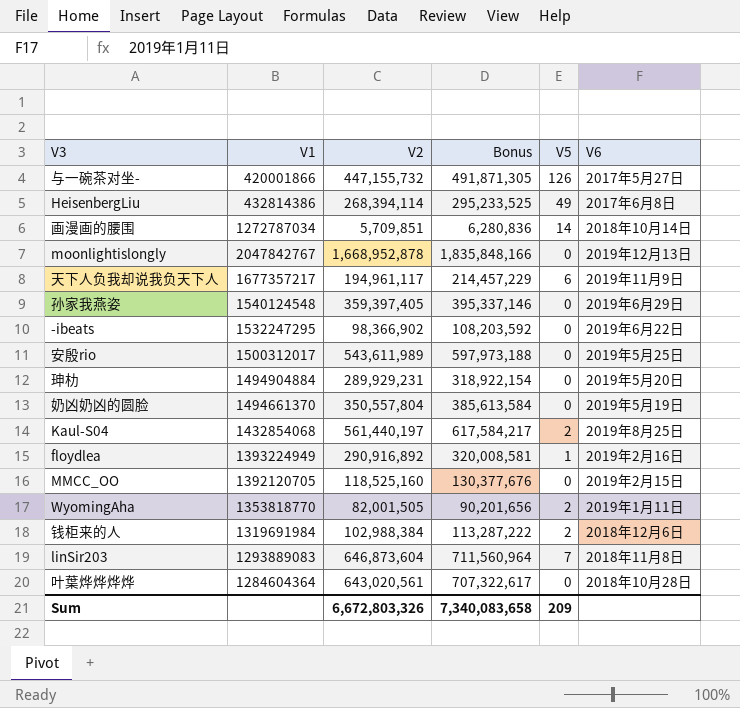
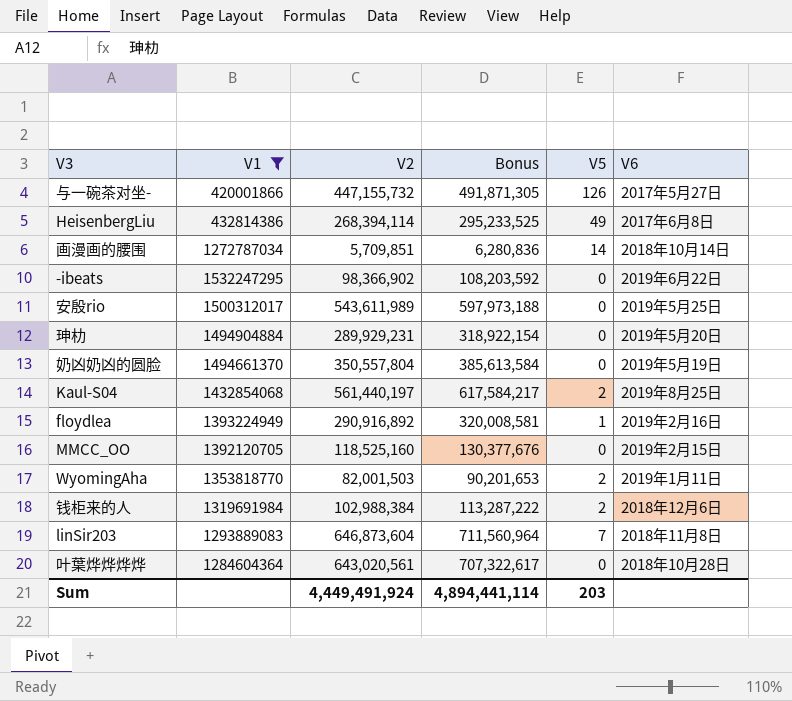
filter: none -> V1 <= 1532247295
WyomingAha | V2: 82,001,505 -> 82,001,503
WyomingAha | Bonus: 90,201,656 -> 90,201,653
Sum | V2: 6,672,803,326 -> 4,449,491,924
Sum | Bonus: 7,340,083,658 -> 4,894,441,114
Sum | V5: 209 -> 203

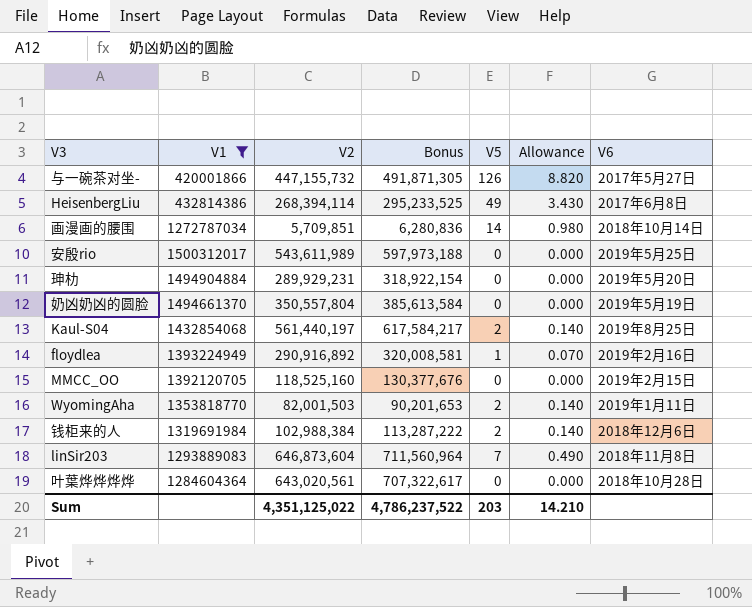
column Allowance | formula: none -> [V5] * 0.07
row -ibeats: 1532247295 | 98,366,902 | 108,203,592 | 0 | 2019年6月22日 -> none
Sum | V2: 4,449,491,924 -> 4,351,125,022
Sum | Bonus: 4,894,441,114 -> 4,786,237,522

